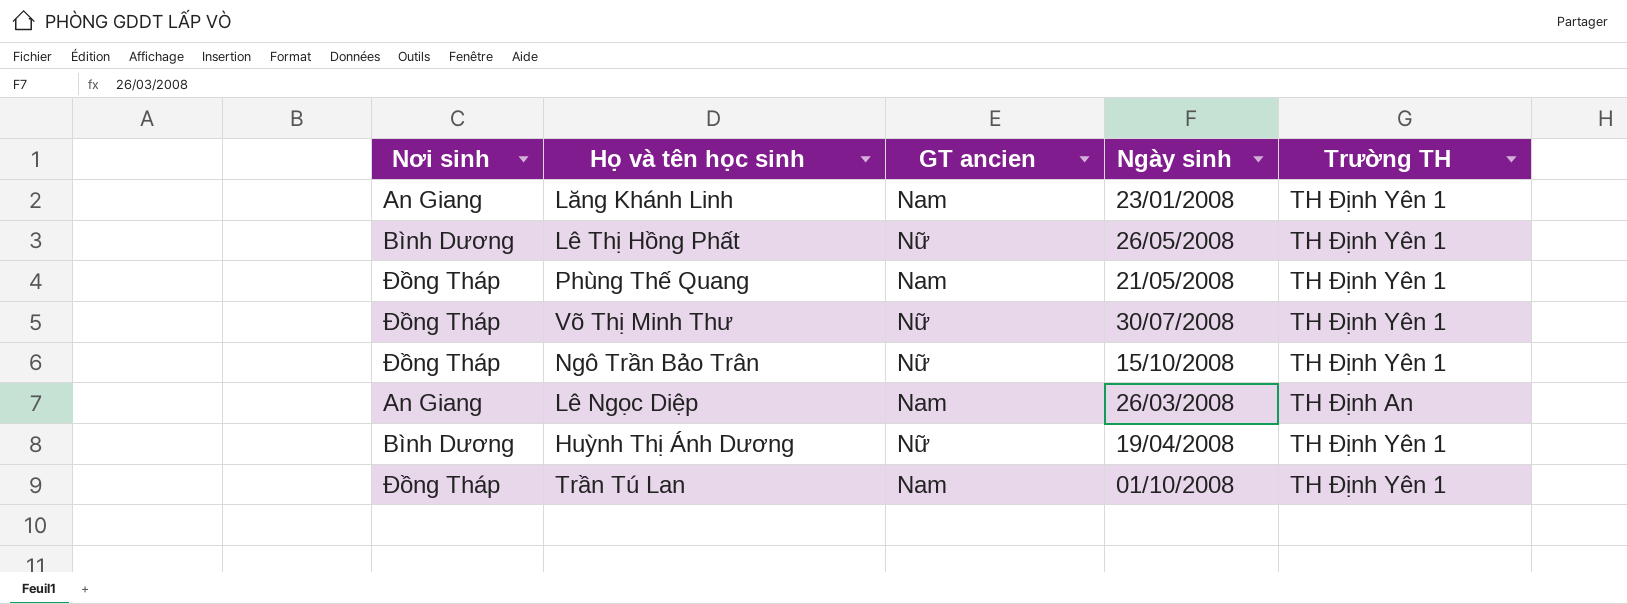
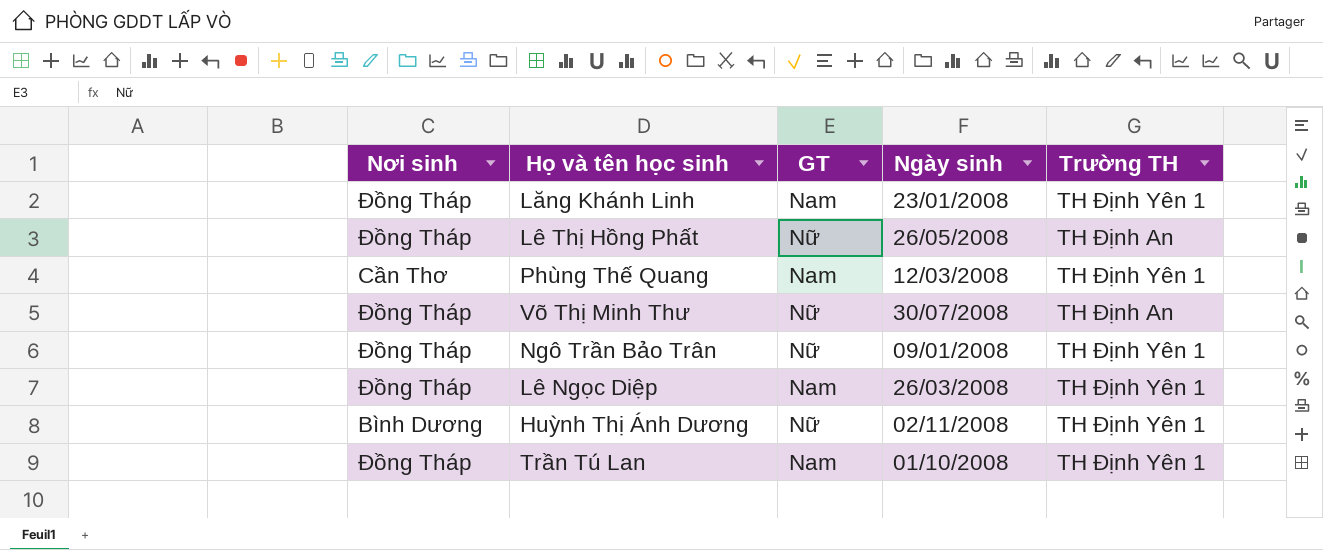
column name: GT ancien -> GT
Lăng Khánh Linh | Nơi sinh: An Giang -> Đồng Tháp
Lê Thị Hồng Phất | Nơi sinh: Bình Dương -> Đồng Tháp
Lê Thị Hồng Phất | Trường TH: TH Định Yên 1 -> TH Định An
Phùng Thế Quang | Nơi sinh: Đồng Tháp -> Cần Thơ
Phùng Thế Quang | Ngày sinh: 21/05/2008 -> 12/03/2008
Võ Thị Minh Thư | Trường TH: TH Định Yên 1 -> TH Định An
Ngô Trần Bảo Trân | Ngày sinh: 15/10/2008 -> 09/01/2008
Lê Ngọc Diệp | Nơi sinh: An Giang -> Đồng Tháp
Lê Ngọc Diệp | Trường TH: TH Định An -> TH Định Yên 1
Huỳnh Thị Ánh Dương | Ngày sinh: 19/04/2008 -> 02/11/2008

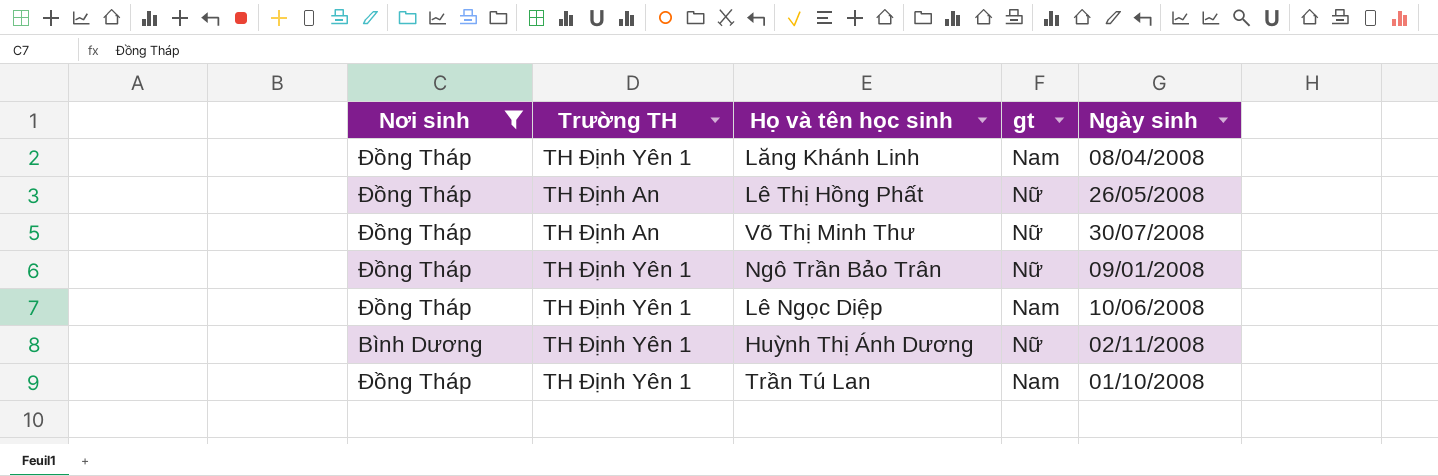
filter: none -> Nơi sinh != Cần Thơ
column Trường TH | position: 5 -> 2
column name: GT -> gt
Lăng Khánh Linh | Ngày sinh: 23/01/2008 -> 08/04/2008
Lê Ngọc Diệp | Ngày sinh: 26/03/2008 -> 10/06/2008

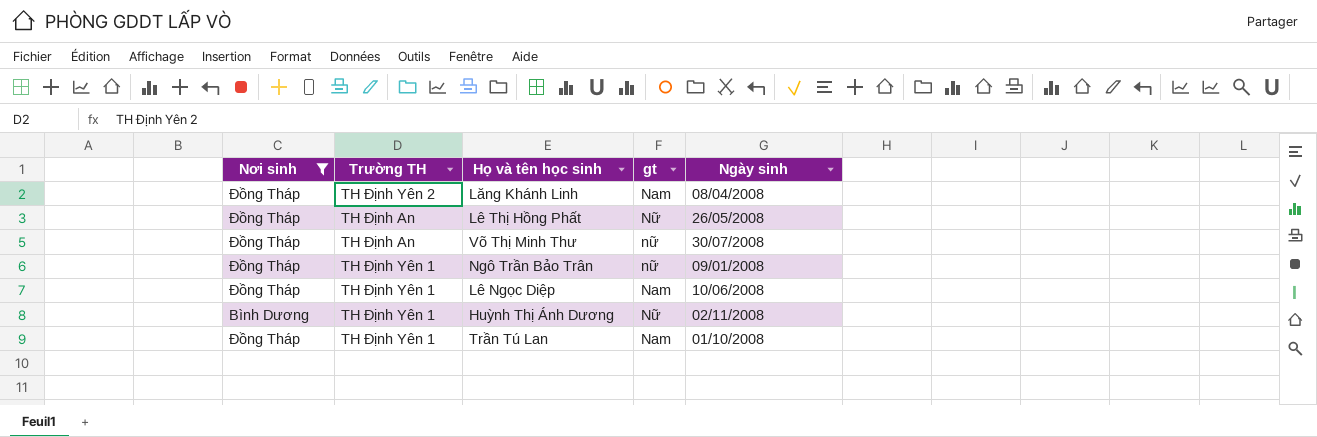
Lăng Khánh Linh | Trường TH: TH Định Yên 1 -> TH Định Yên 2
Võ Thị Minh Thư | gt: Nữ -> nữ
Ngô Trần Bảo Trân | gt: Nữ -> nữ

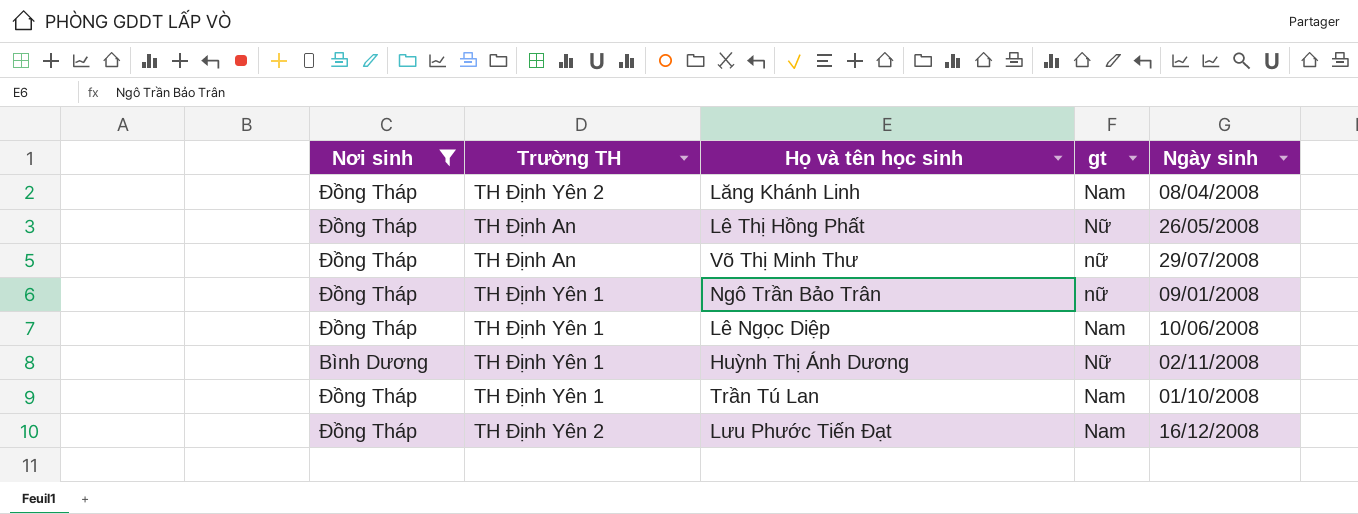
Võ Thị Minh Thư | Ngày sinh: 30/07/2008 -> 29/07/2008
row Lưu Phước Tiến Đạt: none -> Đồng Tháp | TH Định Yên 2 | Nam | 16/12/2008

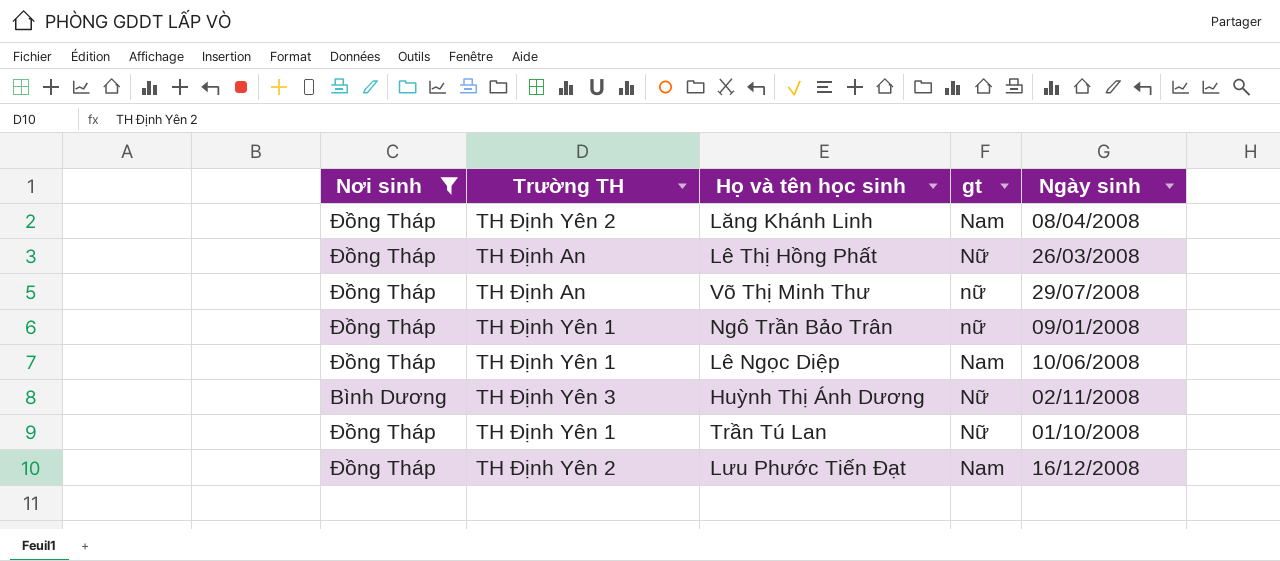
Lê Thị Hồng Phất | Ngày sinh: 26/05/2008 -> 26/03/2008
Huỳnh Thị Ánh Dương | Trường TH: TH Định Yên 1 -> TH Định Yên 3
Trần Tú Lan | gt: Nam -> Nữ

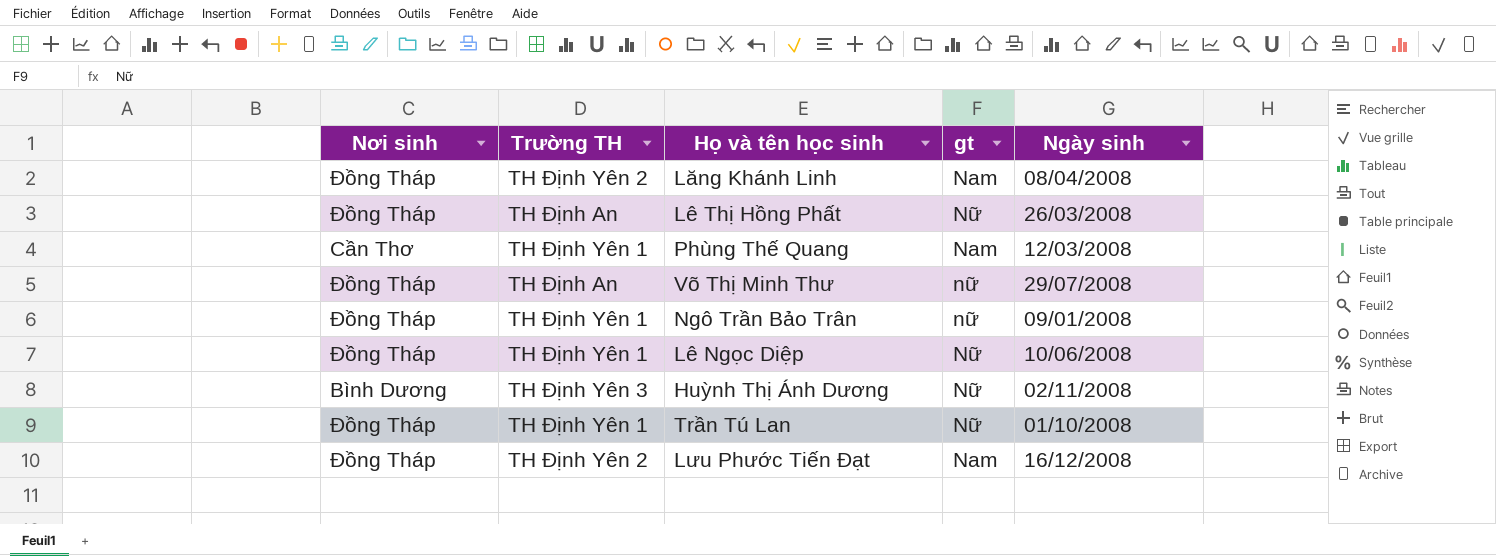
filter: Nơi sinh != Cần Thơ -> none
Lê Ngọc Diệp | gt: Nam -> Nữ

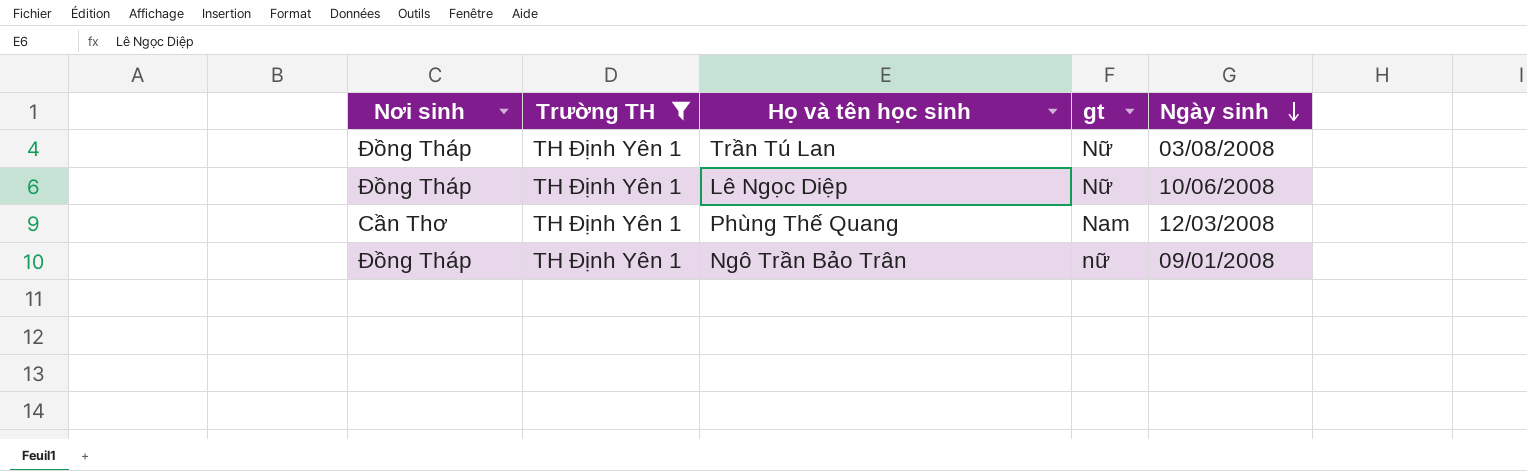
filter: none -> Trường TH = TH Định Yên 1
row order: none -> Ngày sinh descending
Trần Tú Lan | Ngày sinh: 01/10/2008 -> 03/08/2008

